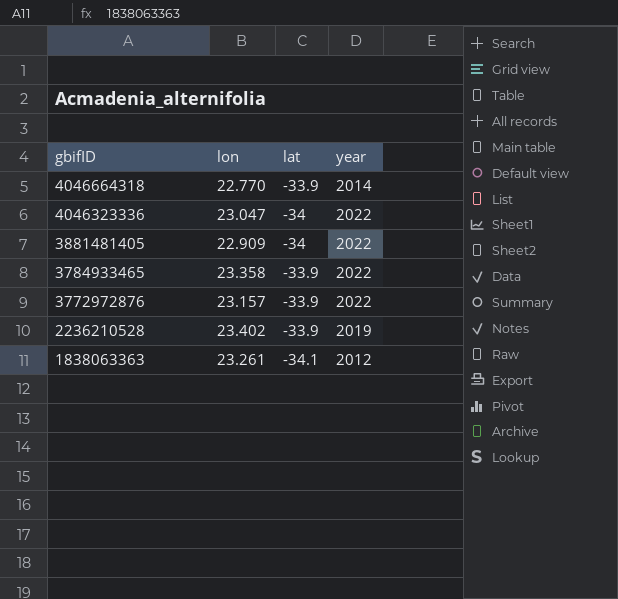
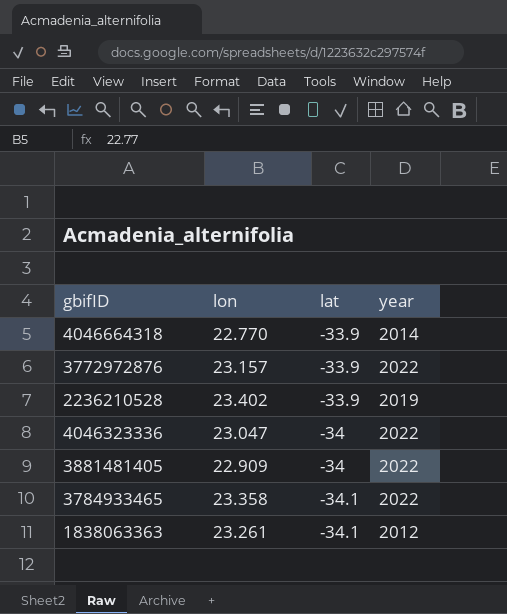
row order: gbifID descending -> lat descending
3784933465 | lat: -33.9 -> -34.1

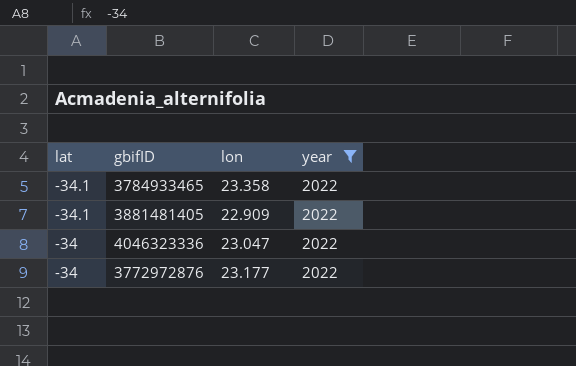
filter: none -> year = 2022
row order: lat descending -> lat ascending
column lat | position: 3 -> 1
3881481405 | lat: -34 -> -34.1
3772972876 | lat: -33.9 -> -34
3772972876 | lon: 23.157 -> 23.177

